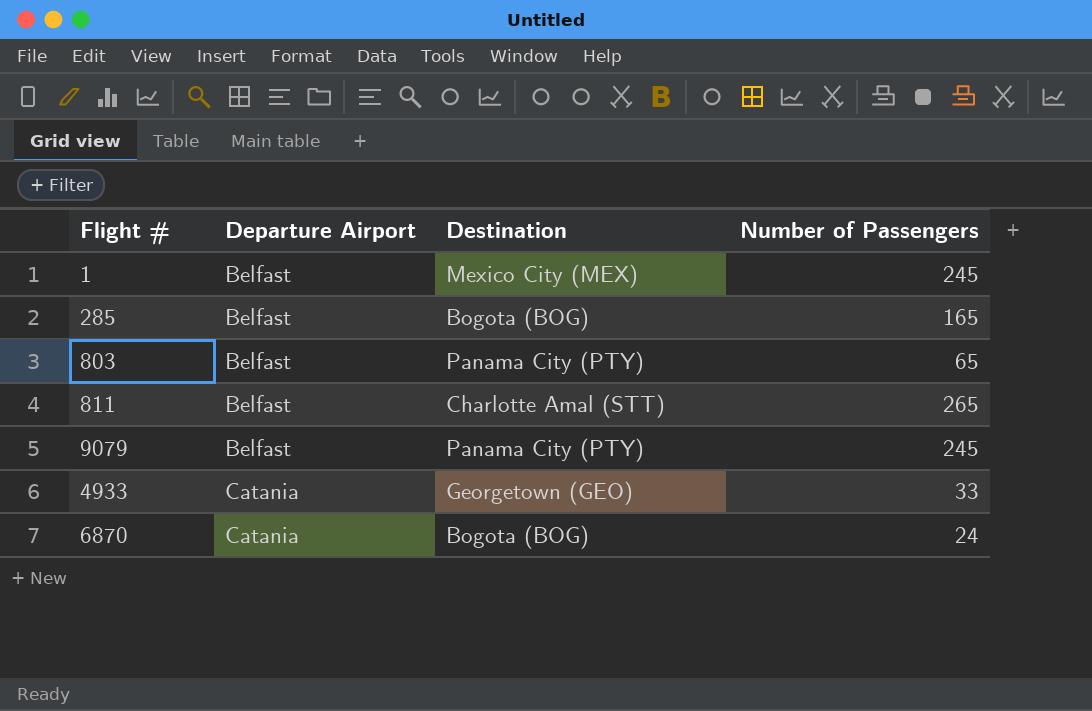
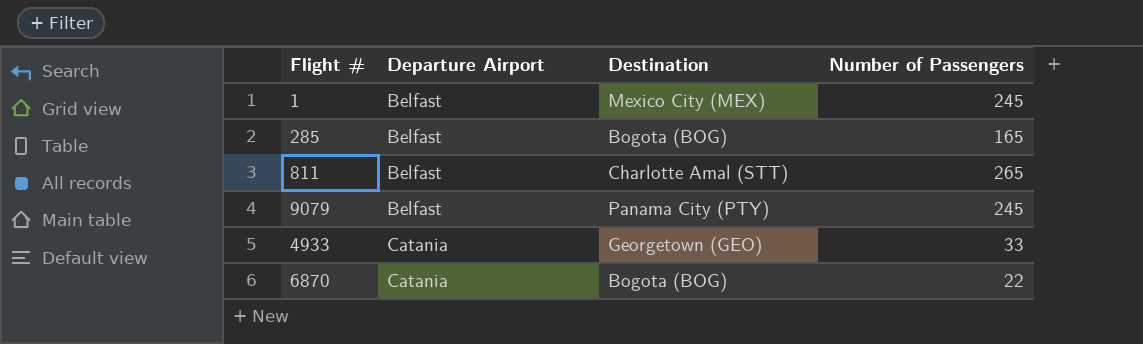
row 803: Belfast | Panama City (PTY) | 65 -> none
6870 | Number of Passengers: 24 -> 22

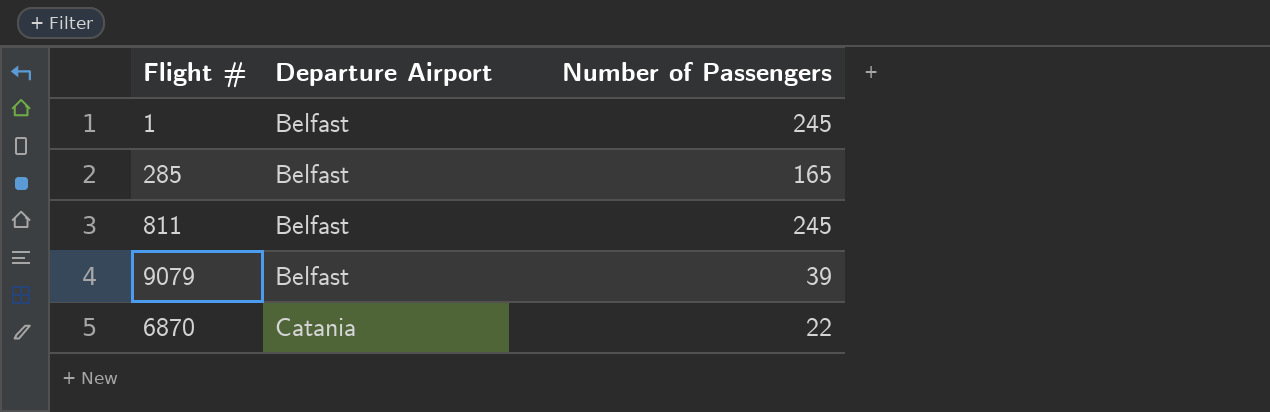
column Destination | position: 3 -> none
row 4933: Catania | Georgetown (GEO) | 33 -> none
811 | Number of Passengers: 265 -> 245
9079 | Number of Passengers: 245 -> 39

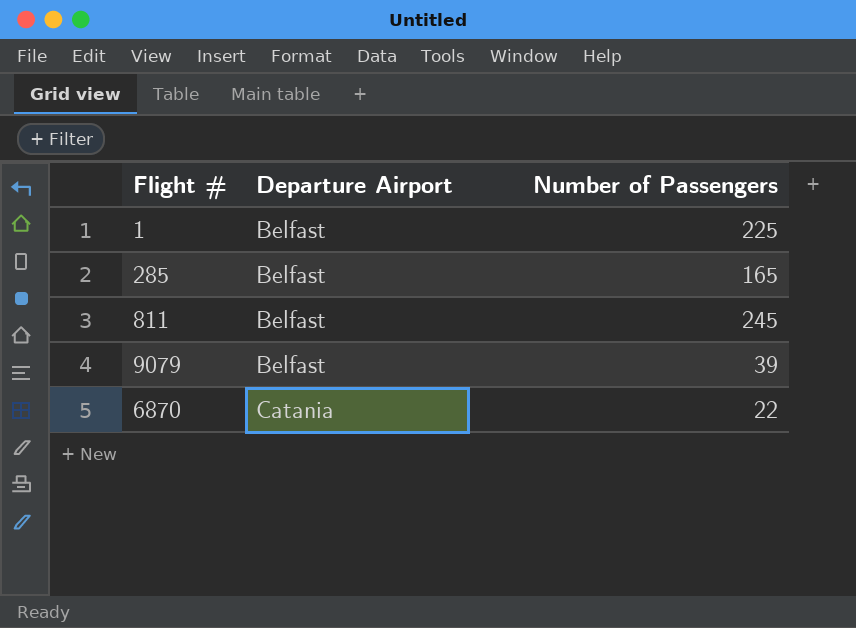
1 | Number of Passengers: 245 -> 225

